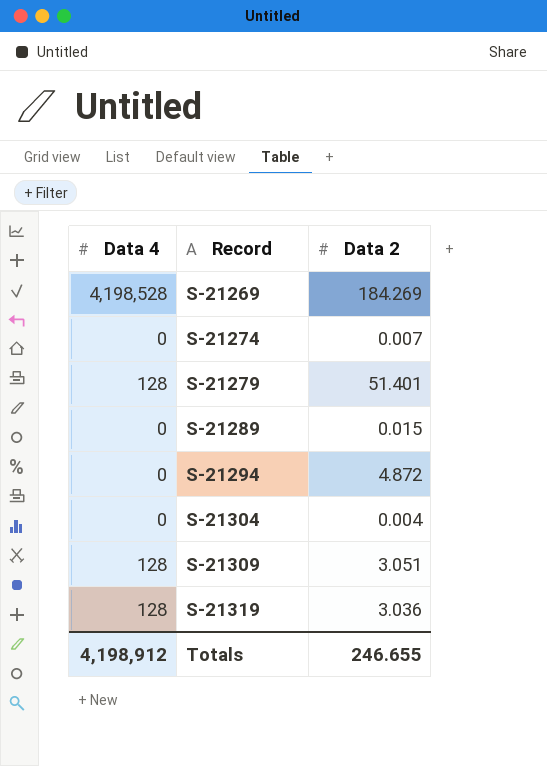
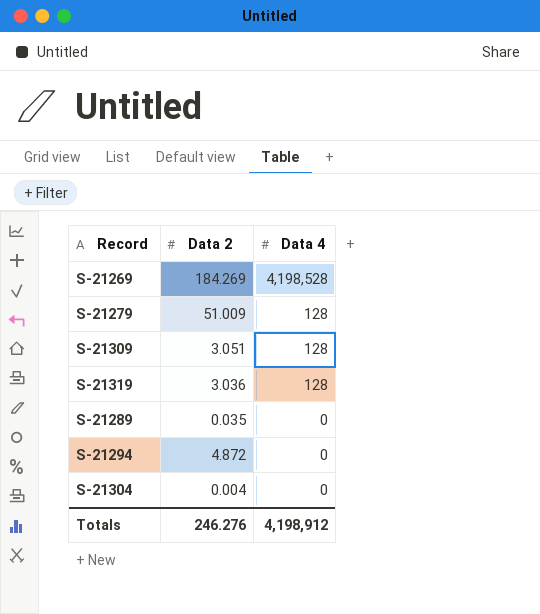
row order: Record ascending -> Data 4 descending
column Data 4 | position: 1 -> 3
row S-21274: 0 | 0.007 -> none
S-21279 | Data 2: 51.401 -> 51.009
S-21289 | Data 2: 0.015 -> 0.035
Totals | Data 2: 246.655 -> 246.276

